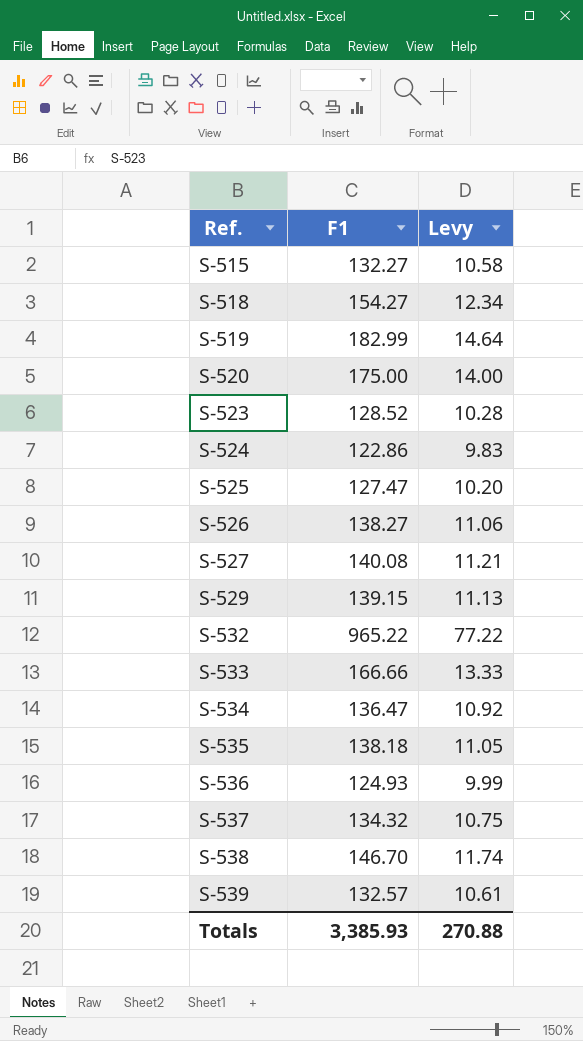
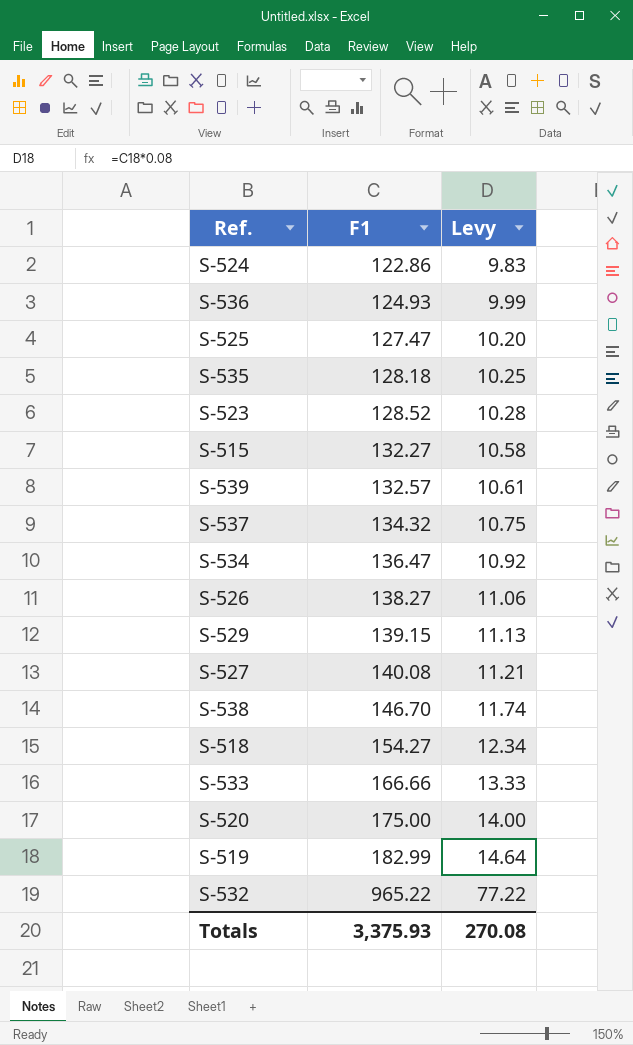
row order: Ref. ascending -> F1 ascending
S-535 | F1: 138.18 -> 128.18
S-535 | Levy: 11.05 -> 10.25
Totals | F1: 3,385.93 -> 3,375.93
Totals | Levy: 270.88 -> 270.08

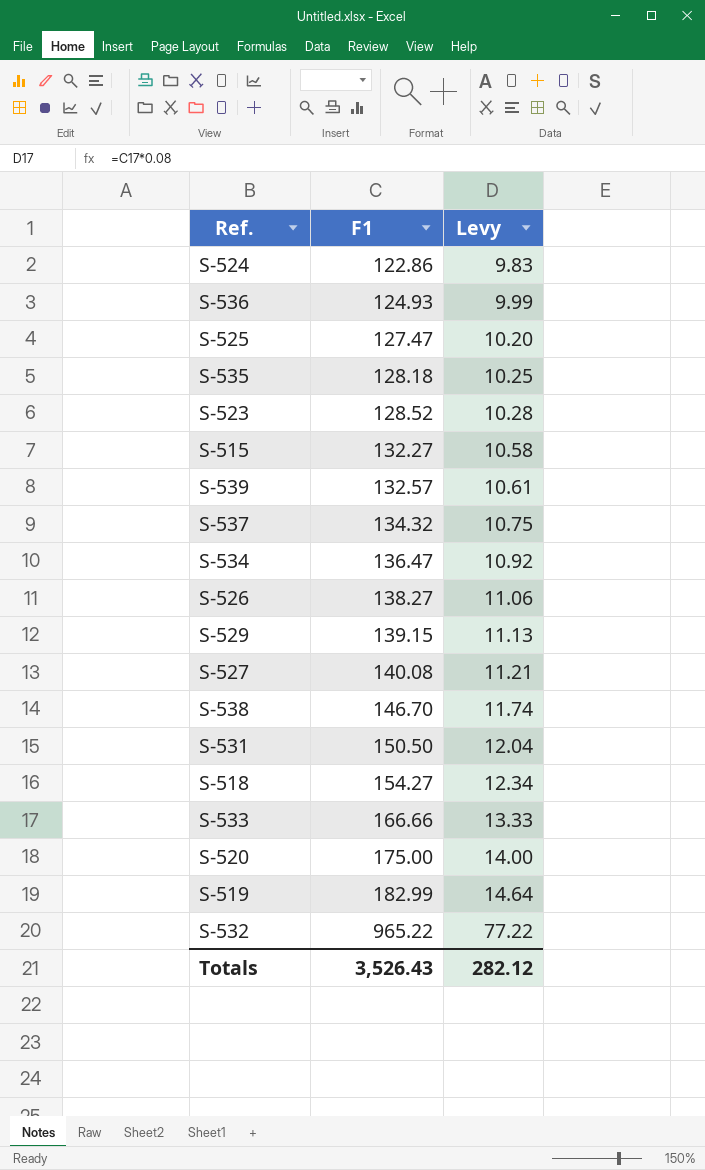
row S-531: none -> 150.50 | 12.04
Totals | F1: 3,375.93 -> 3,526.43
Totals | Levy: 270.08 -> 282.12

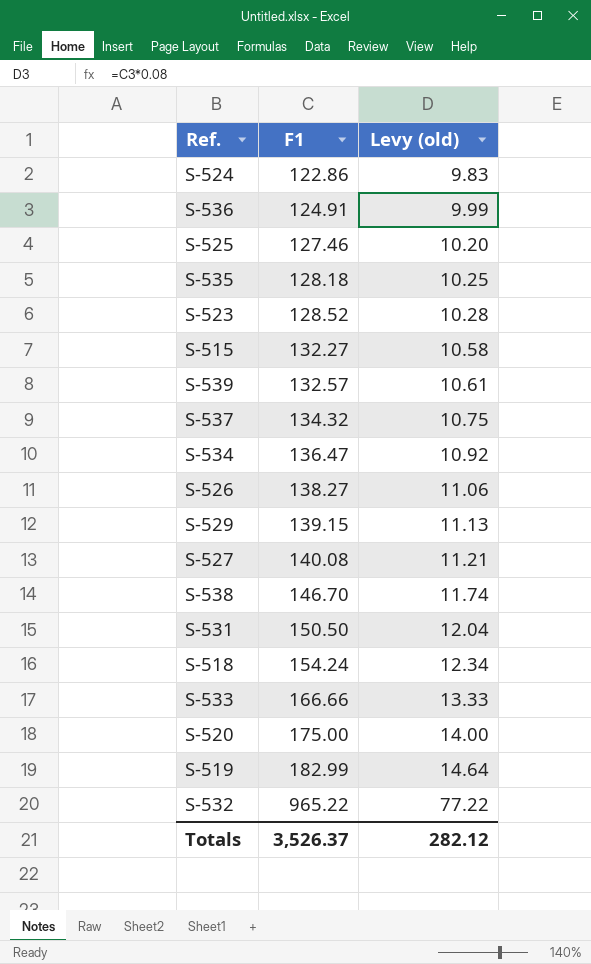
column name: Levy -> Levy (old)
S-536 | F1: 124.93 -> 124.91
S-525 | F1: 127.47 -> 127.46
S-518 | F1: 154.27 -> 154.24
Totals | F1: 3,526.43 -> 3,526.37

